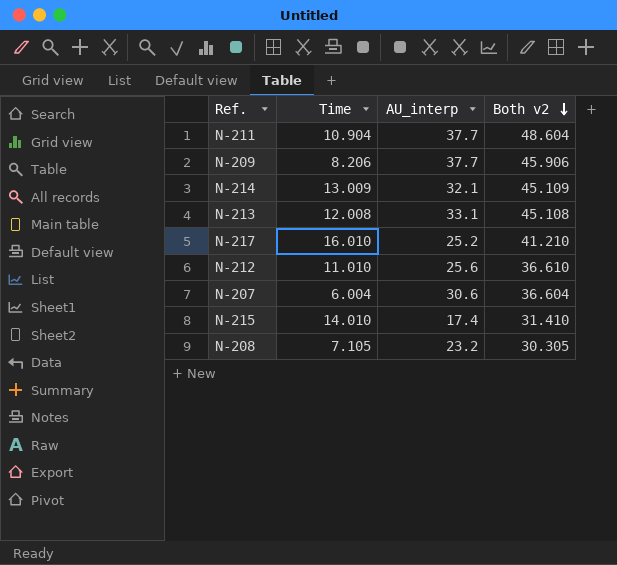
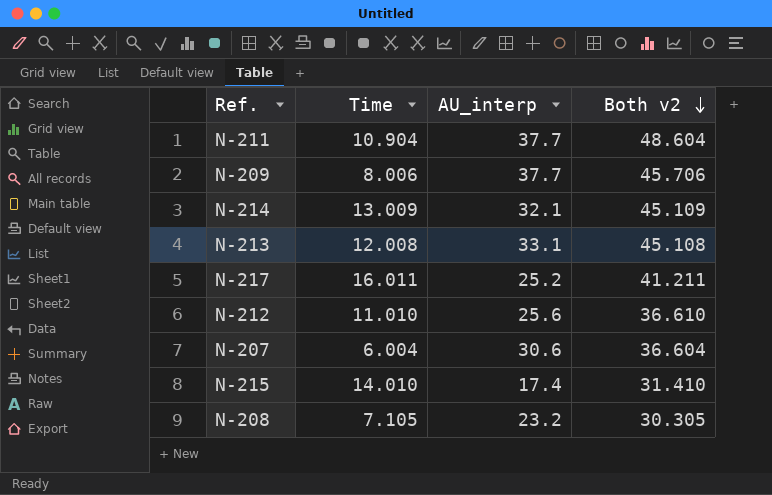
N-209 | Time: 8.206 -> 8.006
N-209 | Both v2: 45.906 -> 45.706
N-217 | Time: 16.010 -> 16.011
N-217 | Both v2: 41.210 -> 41.211

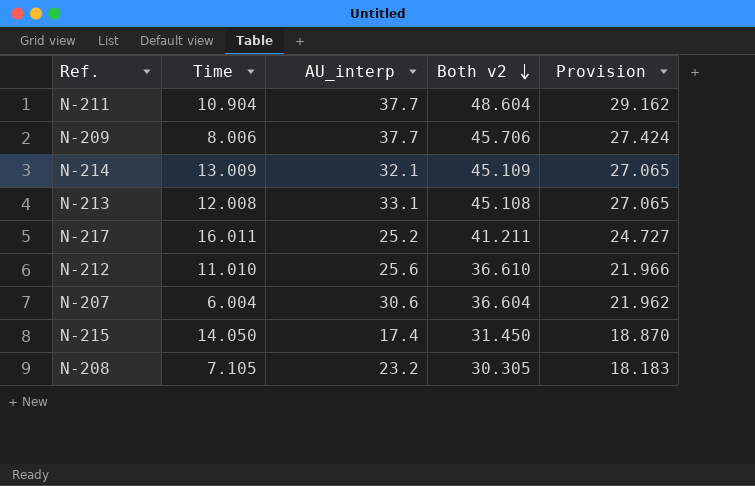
column Provision | formula: none -> [Both v2] * 0.6
N-215 | Time: 14.010 -> 14.050
N-215 | Both v2: 31.410 -> 31.450

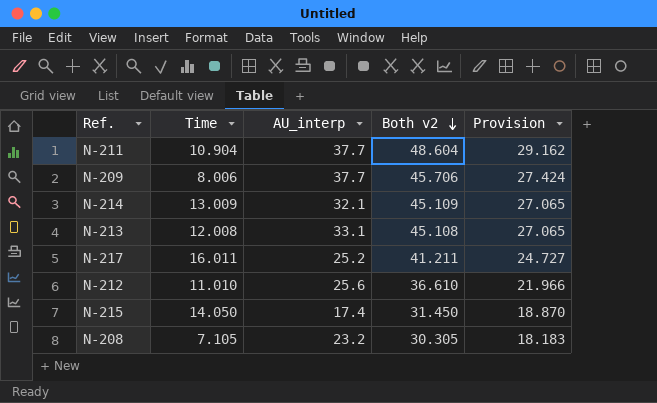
row N-207: 6.004 | 30.6 | 36.604 | 21.962 -> none

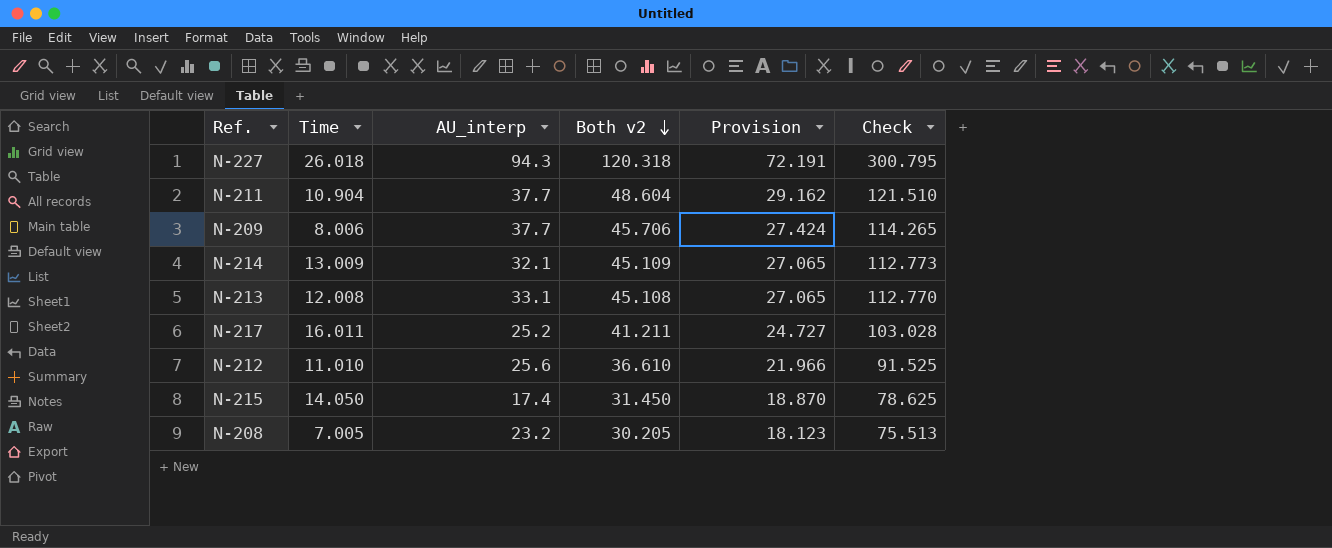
column Check | formula: none -> [Both v2] * 2.5
row N-227: none -> 26.018 | 94.3 | 120.318 | 72.191 | 300.795
N-208 | Time: 7.105 -> 7.005
N-208 | Both v2: 30.305 -> 30.205
N-208 | Provision: 18.183 -> 18.123

